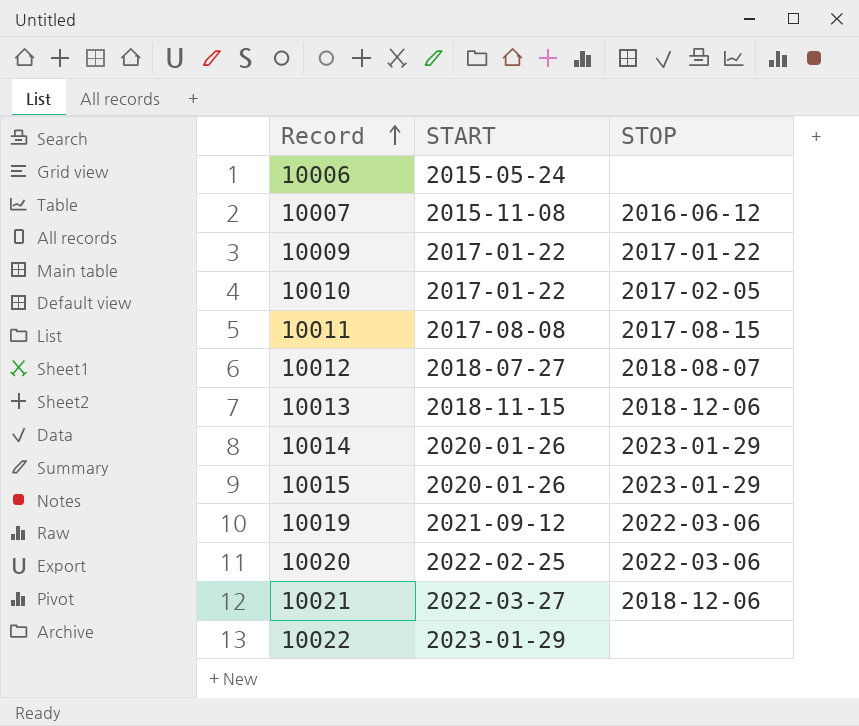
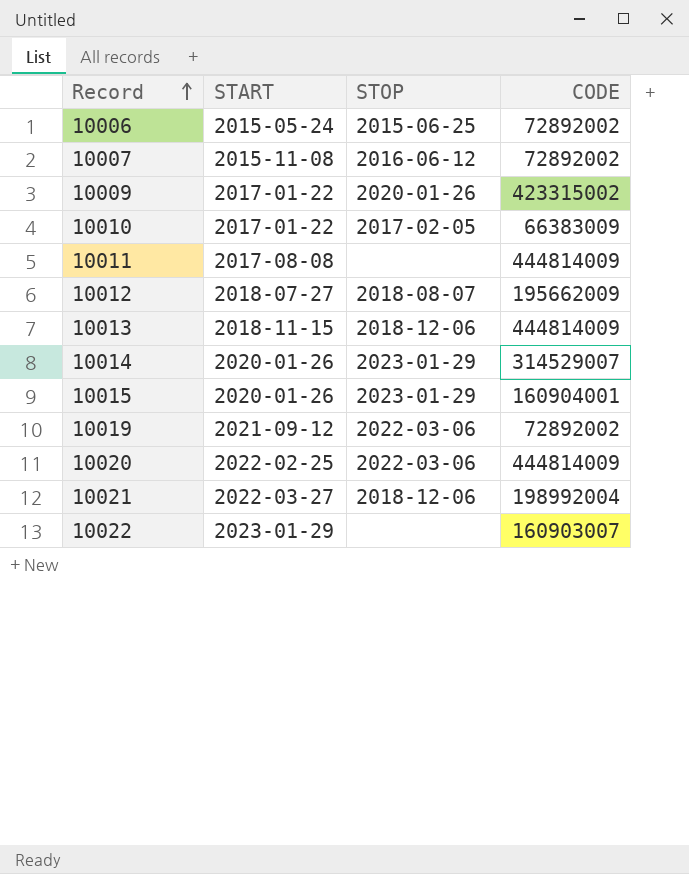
column CODE | position: none -> 4
10006 | STOP: none -> 2015-06-25
10009 | STOP: 2017-01-22 -> 2020-01-26
10011 | STOP: 2017-08-15 -> none

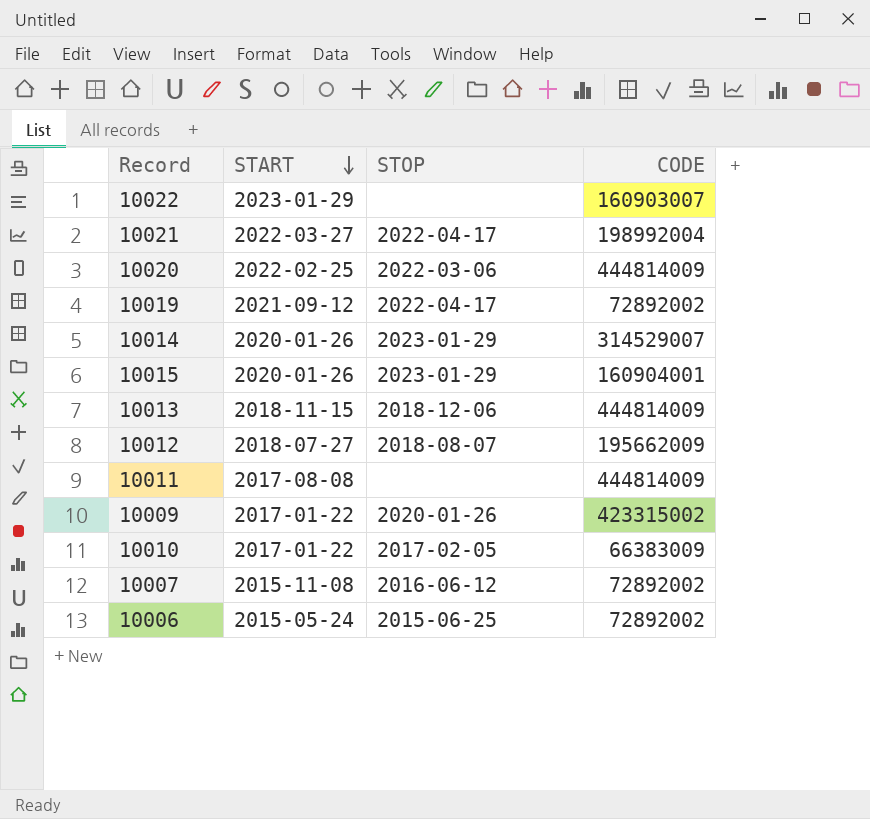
row order: Record ascending -> START descending
10021 | STOP: 2018-12-06 -> 2022-04-17
10019 | STOP: 2022-03-06 -> 2022-04-17

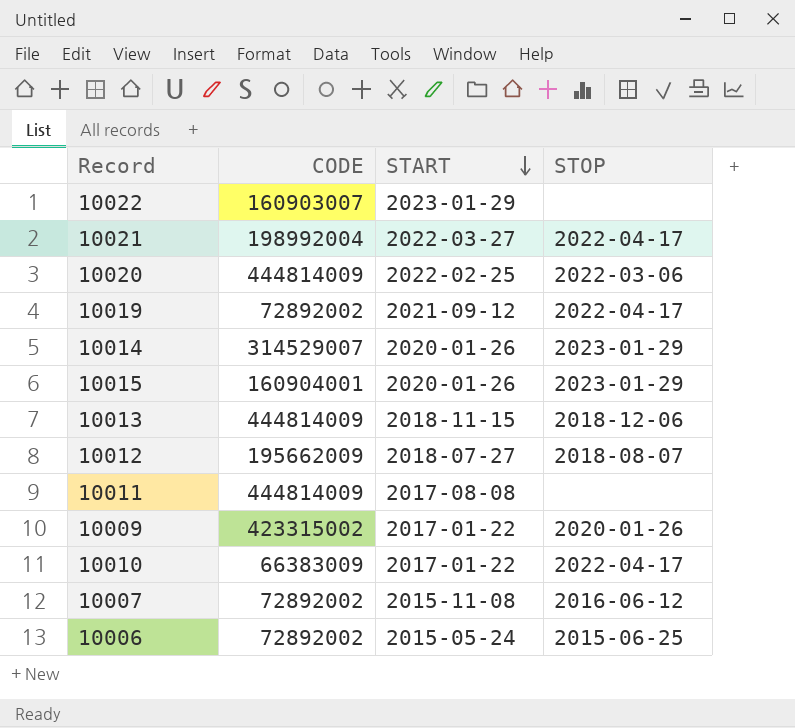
column CODE | position: 4 -> 2
10010 | STOP: 2017-02-05 -> 2022-04-17

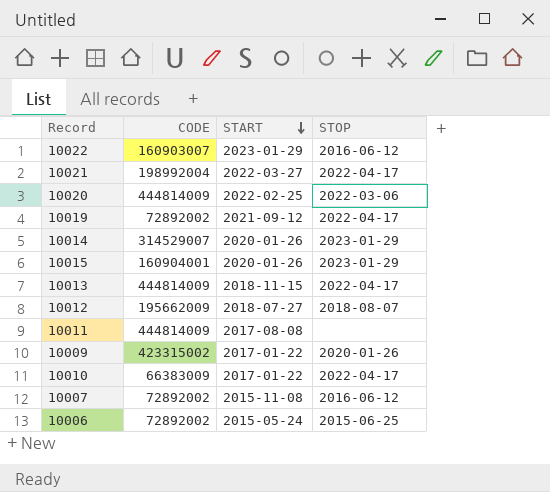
10022 | STOP: none -> 2016-06-12
10013 | STOP: 2018-12-06 -> 2022-04-17

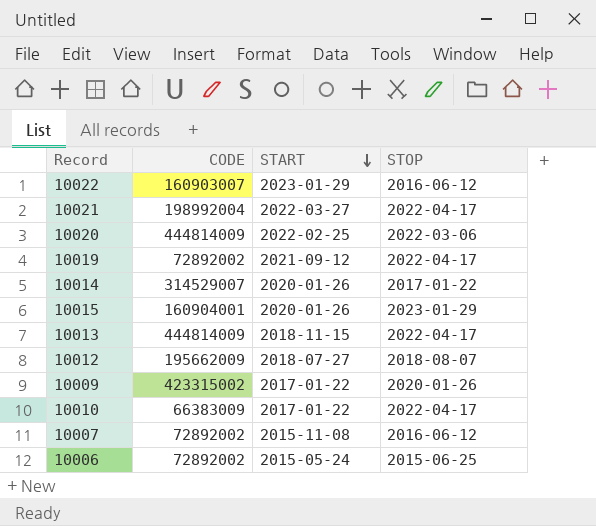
row 10011: 444814009 | 2017-08-08 | none -> none
10014 | STOP: 2023-01-29 -> 2017-01-22

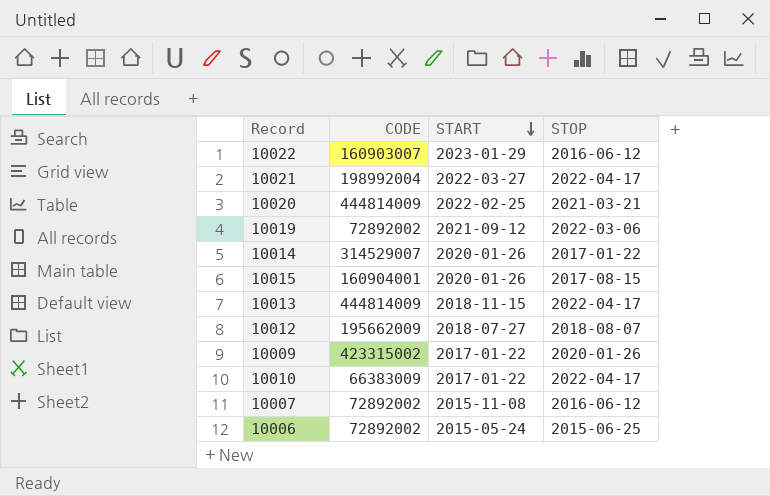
10020 | STOP: 2022-03-06 -> 2021-03-21
10019 | STOP: 2022-04-17 -> 2022-03-06
10015 | STOP: 2023-01-29 -> 2017-08-15

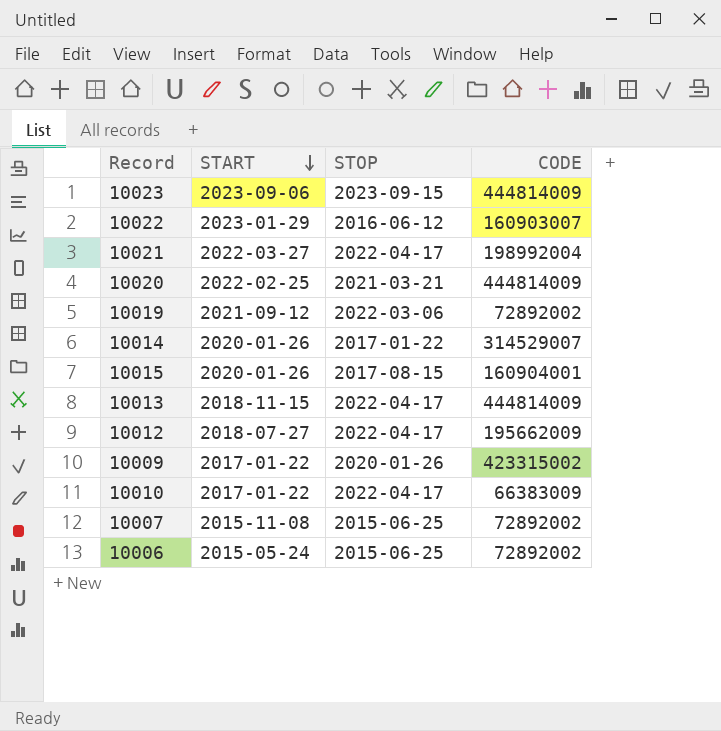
column CODE | position: 2 -> 4
row 10023: none -> 2023-09-06 | 2023-09-15 | 444814009
10012 | STOP: 2018-08-07 -> 2022-04-17
10007 | STOP: 2016-06-12 -> 2015-06-25

